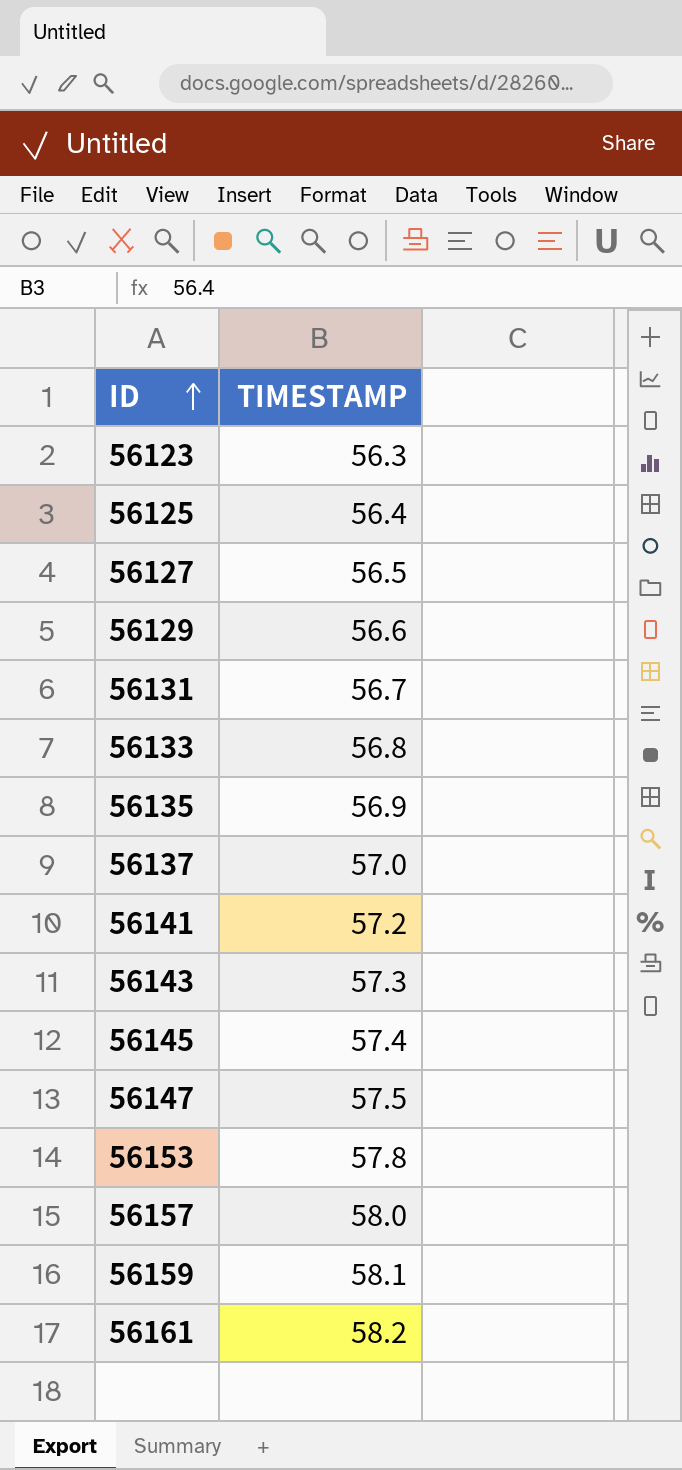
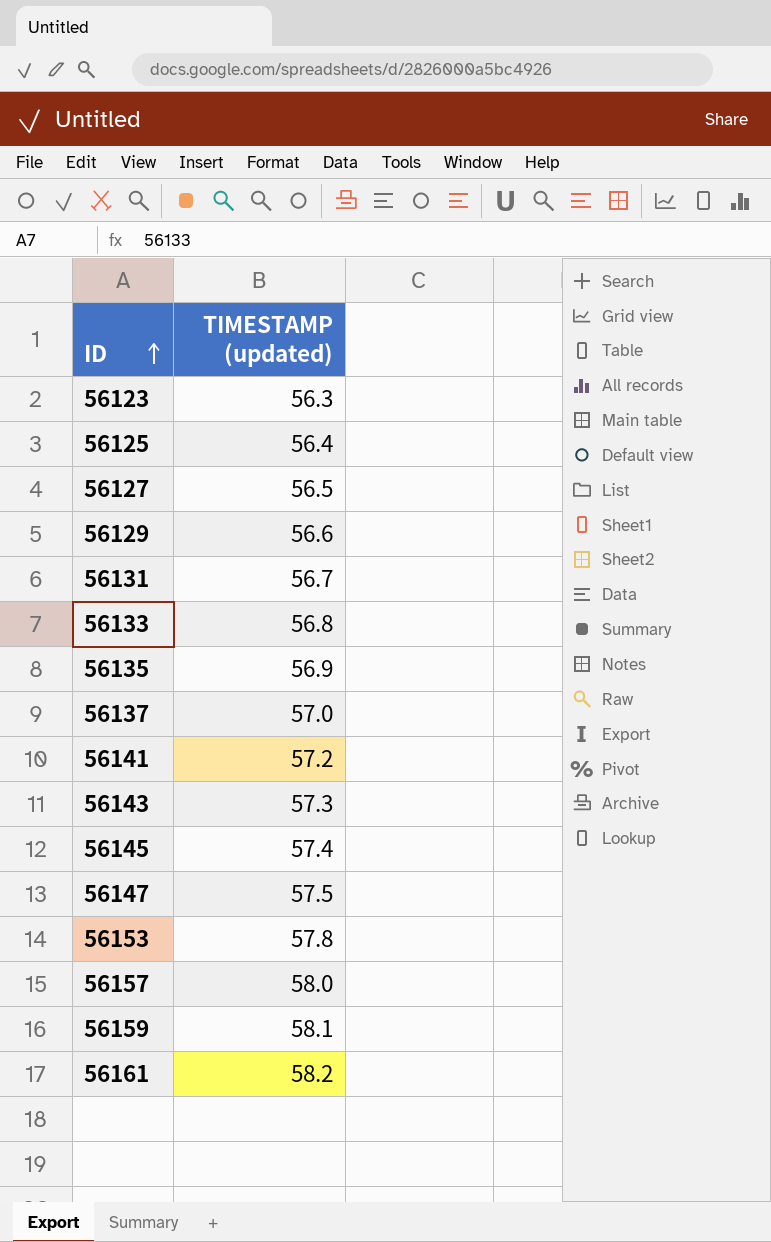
column name: TIMESTAMP -> TIMESTAMP (updated)

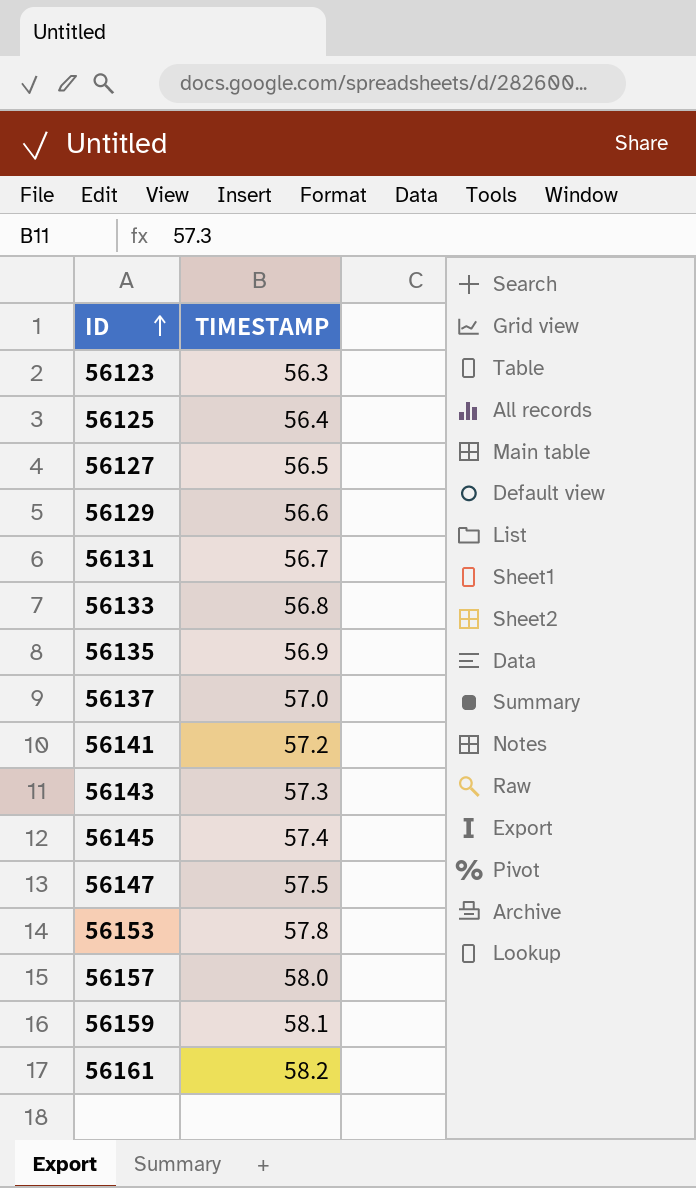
column name: TIMESTAMP (updated) -> TIMESTAMP

